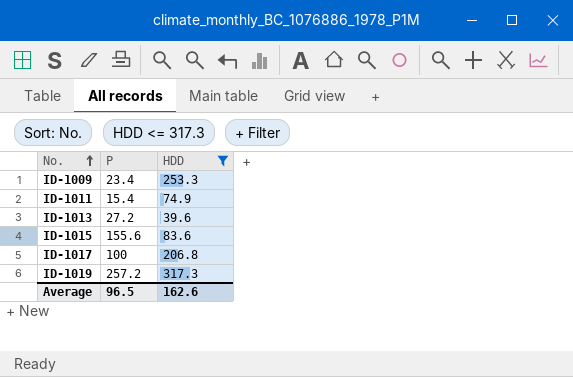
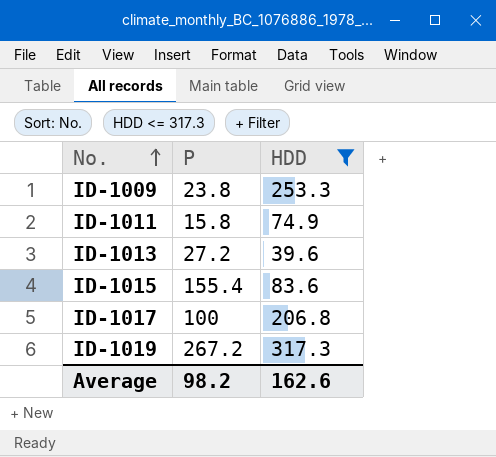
ID-1009 | P: 23.4 -> 23.8
ID-1011 | P: 15.4 -> 15.8
ID-1015 | P: 155.6 -> 155.4
ID-1019 | P: 257.2 -> 267.2
Average | P: 96.5 -> 98.2

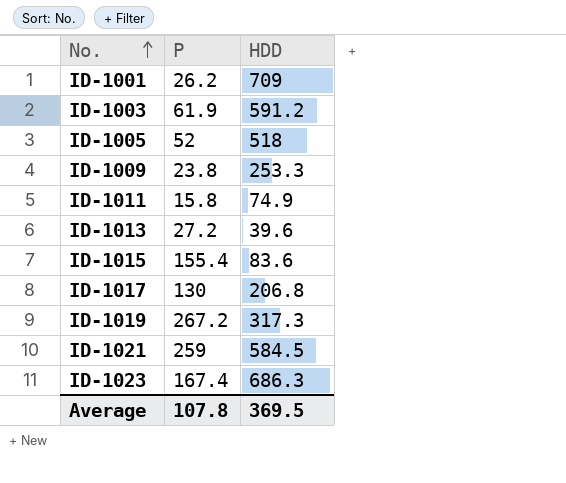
filter: HDD <= 317.3 -> none
ID-1017 | P: 100 -> 130
Average | P: 98.2 -> 107.8
Average | HDD: 162.6 -> 369.5

